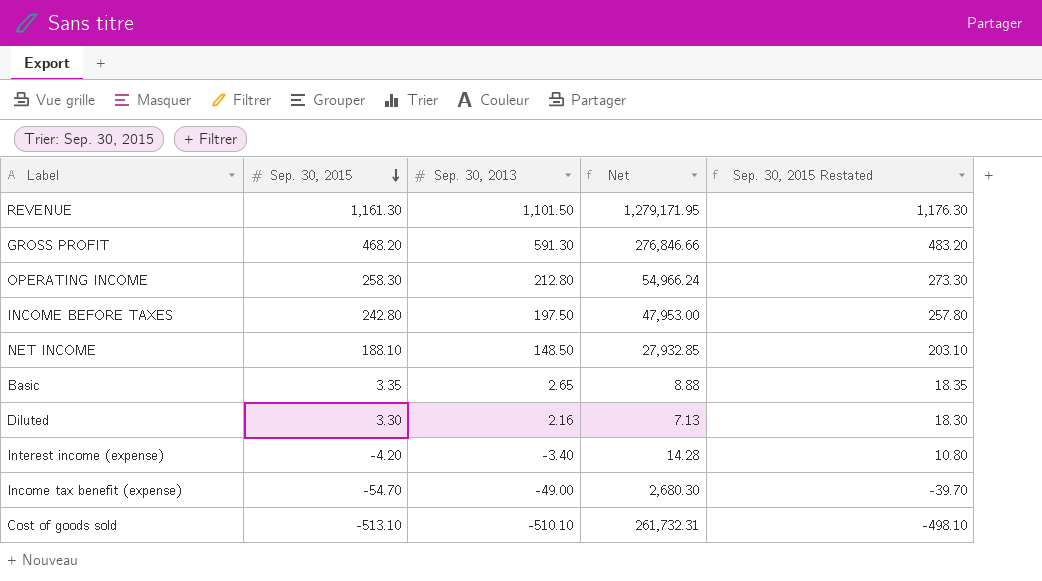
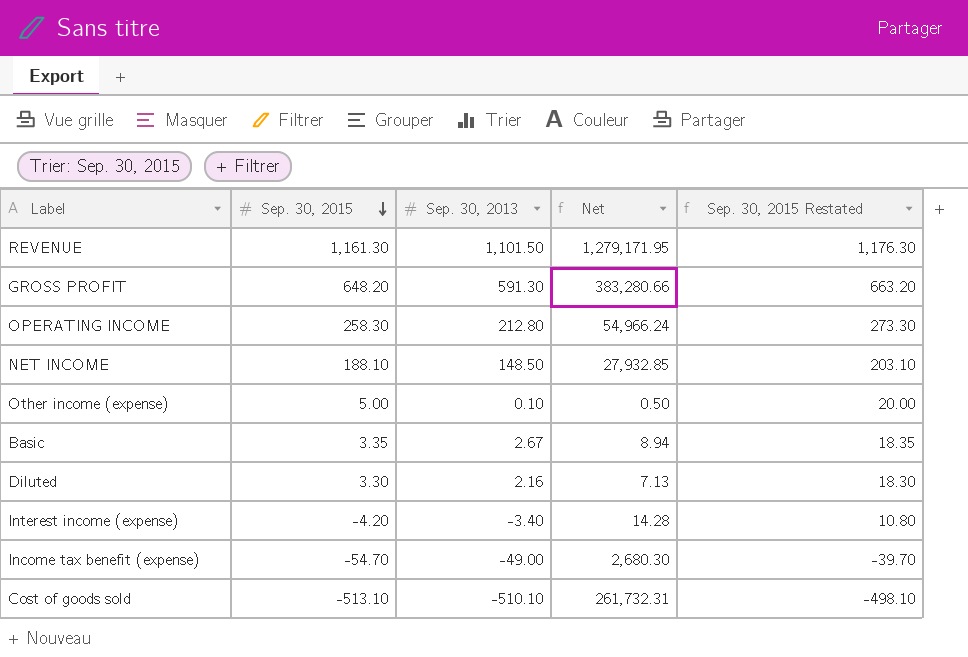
row INCOME BEFORE TAXES: 242.80 | 197.50 | 47,953.00 | 257.80 -> none
GROSS PROFIT | Sep. 30, 2015: 468.20 -> 648.20
GROSS PROFIT | Net: 276,846.66 -> 383,280.66
GROSS PROFIT | Sep. 30, 2015 Restated: 483.20 -> 663.20
row Other income (expense): none -> 5.00 | 0.10 | 0.50 | 20.00
Basic | Sep. 30, 2013: 2.65 -> 2.67
Basic | Net: 8.88 -> 8.94

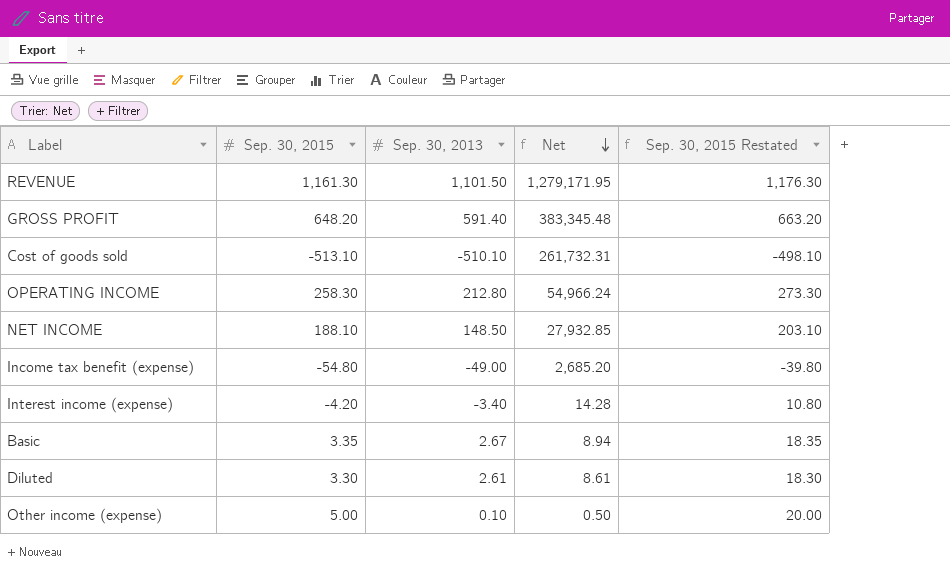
row order: Sep. 30, 2015 descending -> Net descending
GROSS PROFIT | Sep. 30, 2013: 591.30 -> 591.40
GROSS PROFIT | Net: 383,280.66 -> 383,345.48
Income tax benefit (expense) | Sep. 30, 2015: -54.70 -> -54.80
Income tax benefit (expense) | Net: 2,680.30 -> 2,685.20
Income tax benefit (expense) | Sep. 30, 2015 Restated: -39.70 -> -39.80
Diluted | Sep. 30, 2013: 2.16 -> 2.61
Diluted | Net: 7.13 -> 8.61

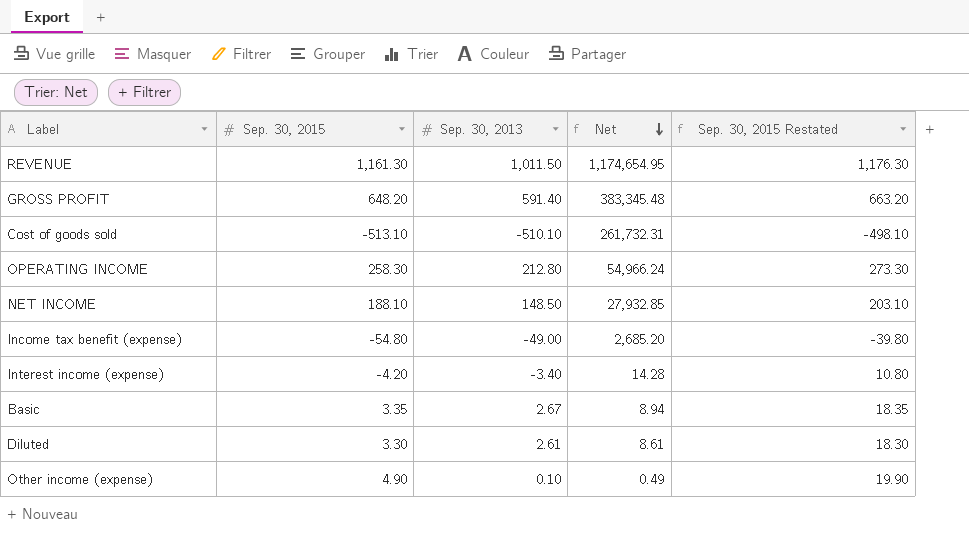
REVENUE | Sep. 30, 2013: 1,101.50 -> 1,011.50
REVENUE | Net: 1,279,171.95 -> 1,174,654.95
Other income (expense) | Sep. 30, 2015: 5.00 -> 4.90
Other income (expense) | Net: 0.50 -> 0.49
Other income (expense) | Sep. 30, 2015 Restated: 20.00 -> 19.90

